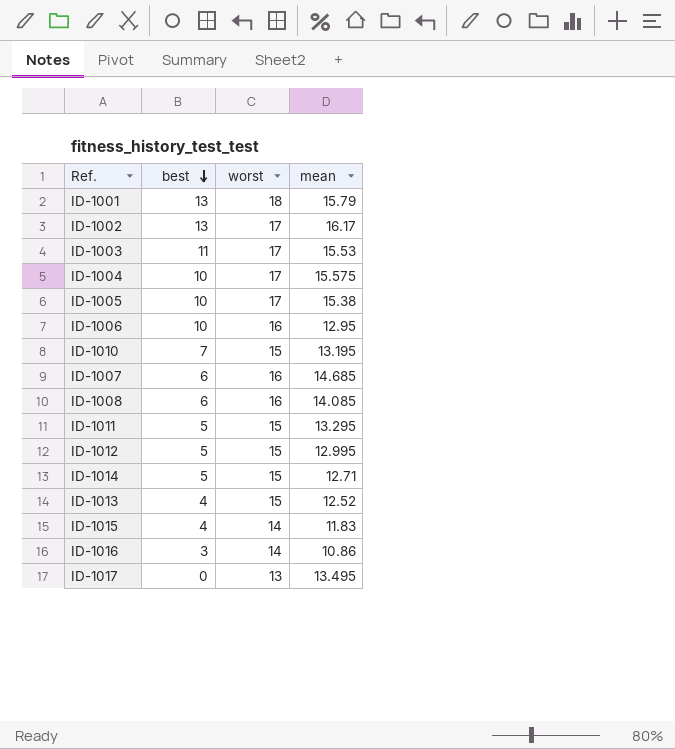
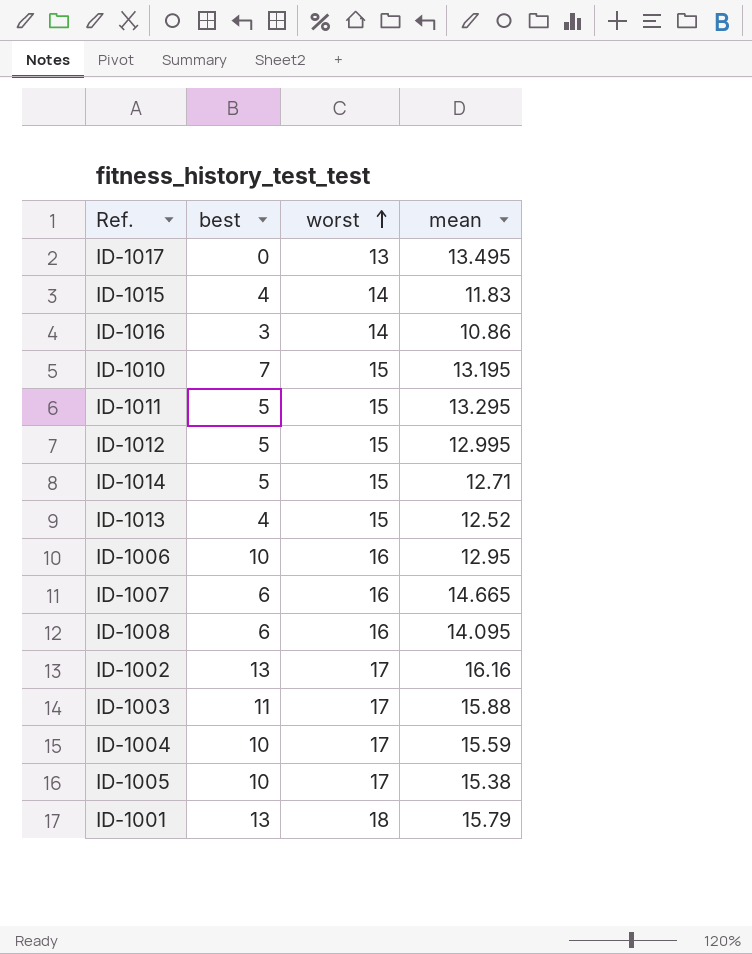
row order: best descending -> worst ascending
ID-1007 | mean: 14.685 -> 14.665
ID-1008 | mean: 14.085 -> 14.095
ID-1002 | mean: 16.17 -> 16.16
ID-1003 | mean: 15.53 -> 15.88
ID-1004 | mean: 15.575 -> 15.59

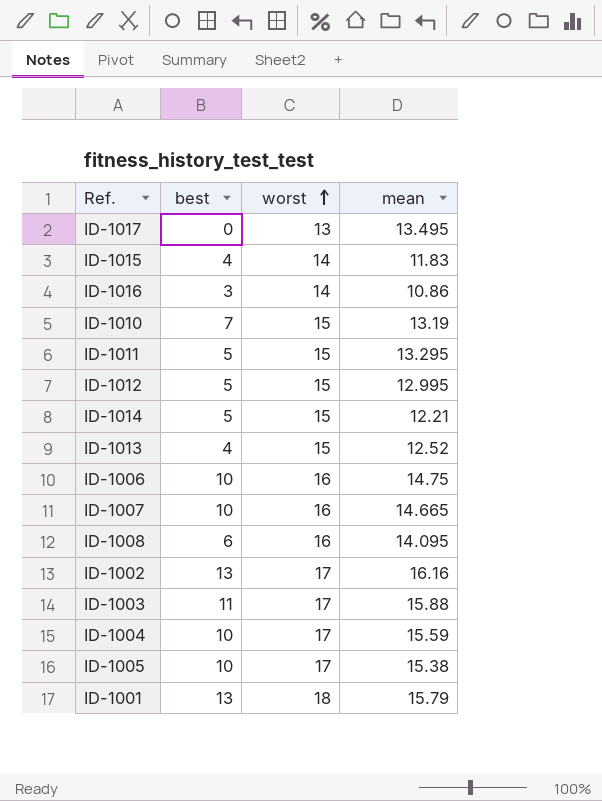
ID-1010 | mean: 13.195 -> 13.19
ID-1014 | mean: 12.71 -> 12.21
ID-1006 | mean: 12.95 -> 14.75
ID-1007 | best: 6 -> 10

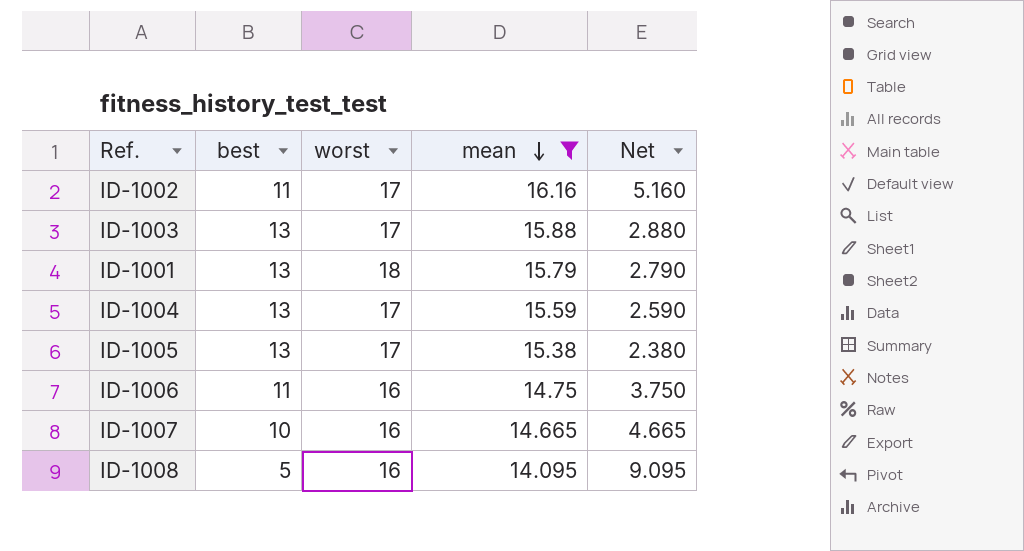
filter: none -> mean >= 14.095
row order: worst ascending -> mean descending
column Net | formula: none -> [mean] - [best]
ID-1002 | best: 13 -> 11
ID-1003 | best: 11 -> 13
ID-1004 | best: 10 -> 13
ID-1005 | best: 10 -> 13
ID-1006 | best: 10 -> 11
ID-1008 | best: 6 -> 5

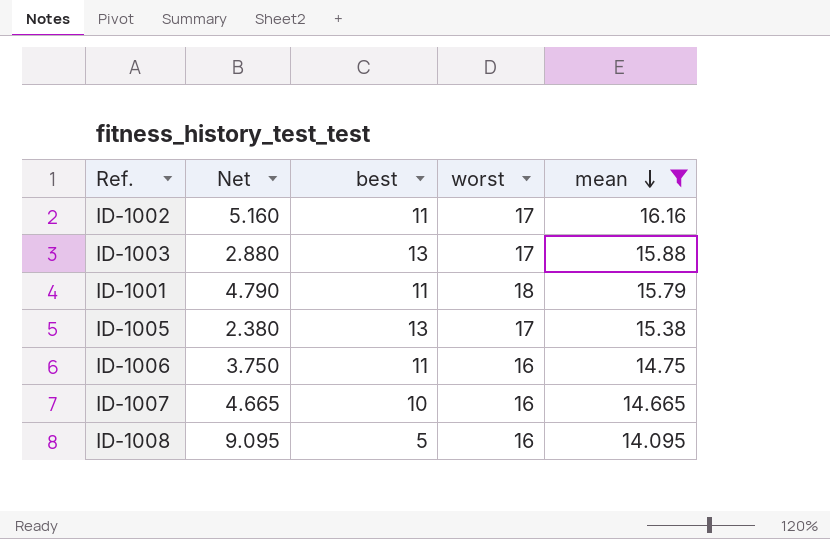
column Net | position: 5 -> 2
row ID-1004: 13 | 17 | 15.59 | 2.590 -> none
ID-1001 | Net: 2.790 -> 4.790
ID-1001 | best: 13 -> 11

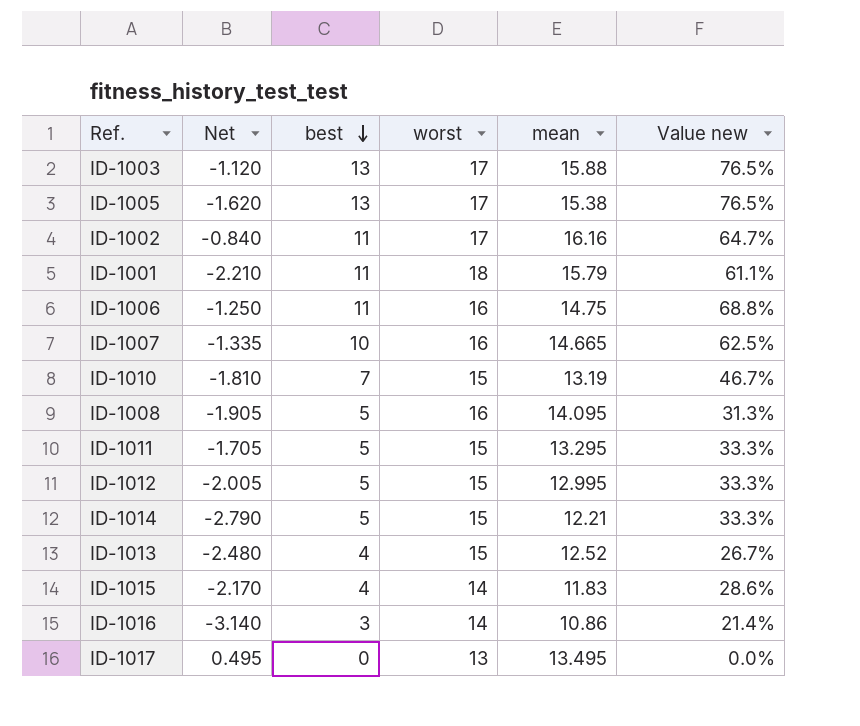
filter: mean >= 14.095 -> none
row order: mean descending -> best descending
column Net | formula: [mean] - [best] -> [mean] - [worst]
column Value new | formula: none -> [best] / [worst]

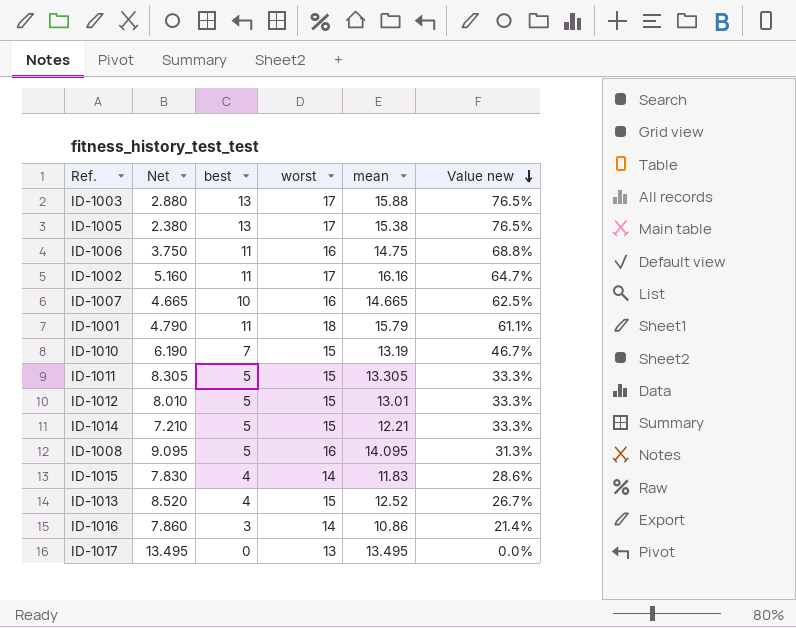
row order: best descending -> Value new descending
column Net | formula: [mean] - [worst] -> [mean] - [best]
ID-1011 | mean: 13.295 -> 13.305
ID-1012 | mean: 12.995 -> 13.01

